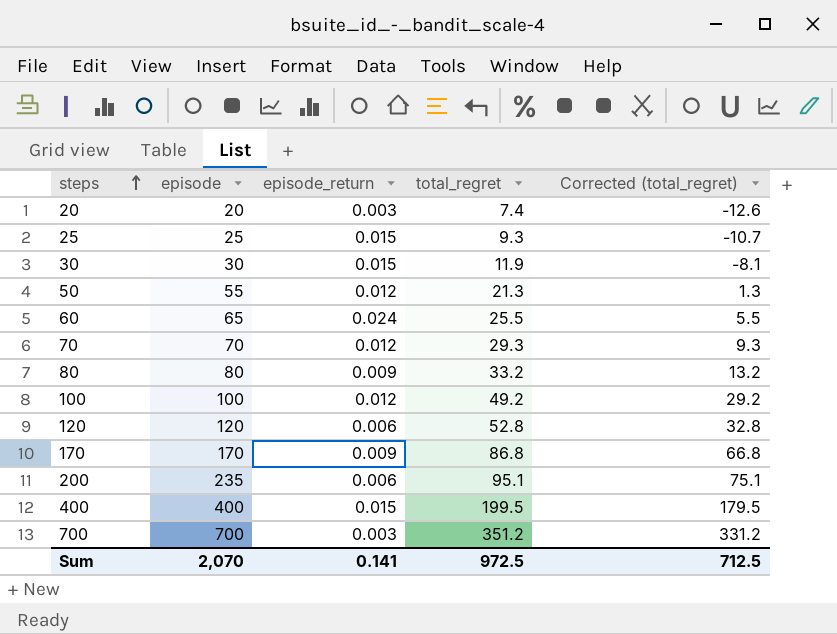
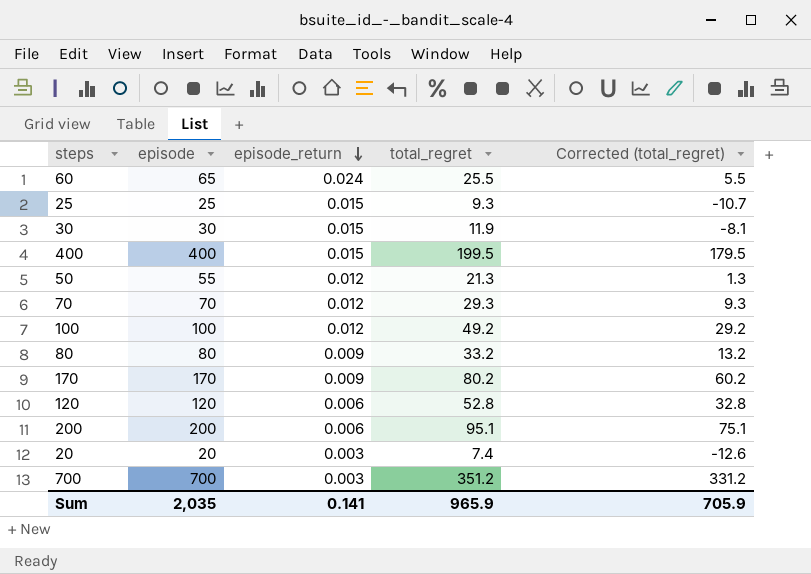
row order: steps ascending -> episode_return descending
170 | total_regret: 86.8 -> 80.2
170 | Corrected (total_regret): 66.8 -> 60.2
200 | episode: 235 -> 200
Sum | episode: 2,070 -> 2,035
Sum | total_regret: 972.5 -> 965.9
Sum | Corrected (total_regret): 712.5 -> 705.9

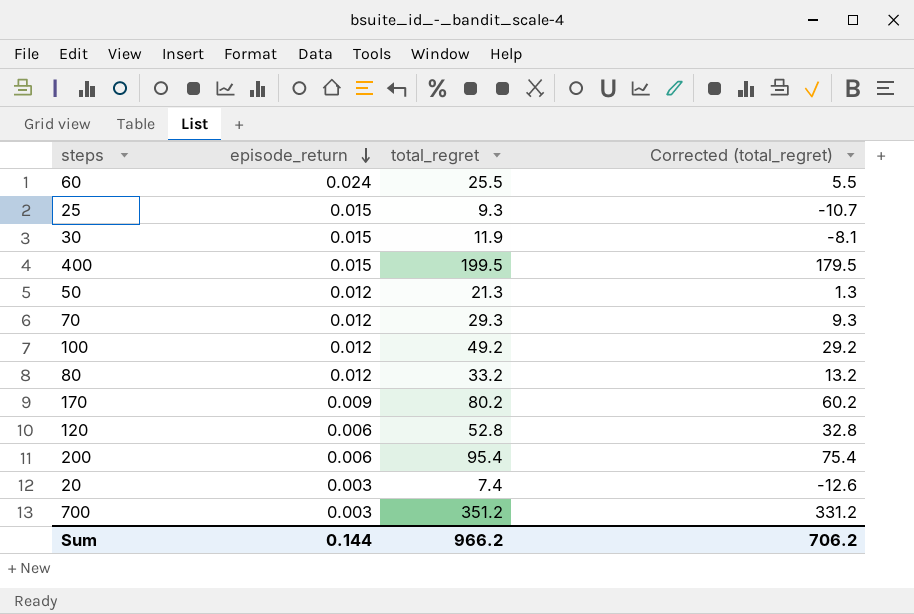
column episode | position: 2 -> none
80 | episode_return: 0.009 -> 0.012
200 | total_regret: 95.1 -> 95.4
200 | Corrected (total_regret): 75.1 -> 75.4
Sum | episode_return: 0.141 -> 0.144
Sum | total_regret: 965.9 -> 966.2
Sum | Corrected (total_regret): 705.9 -> 706.2

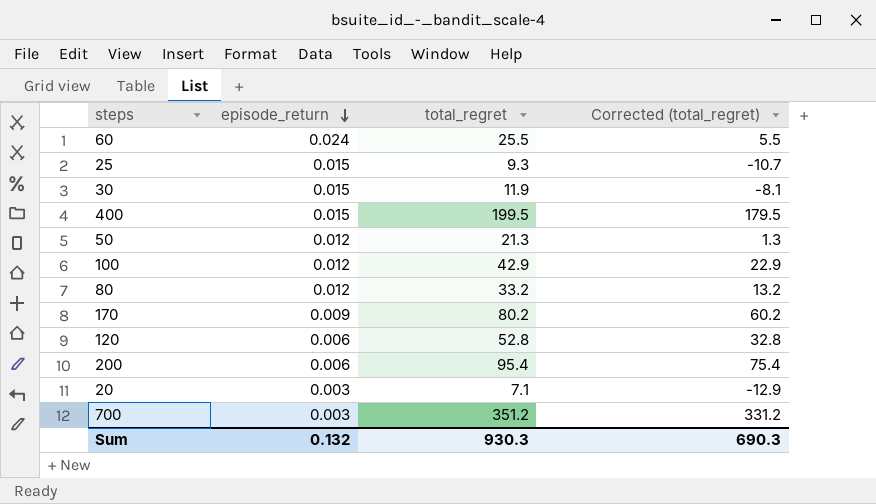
row 70: 0.012 | 29.3 | 9.3 -> none
100 | total_regret: 49.2 -> 42.9
100 | Corrected (total_regret): 29.2 -> 22.9
20 | total_regret: 7.4 -> 7.1
20 | Corrected (total_regret): -12.6 -> -12.9
Sum | episode_return: 0.144 -> 0.132
Sum | total_regret: 966.2 -> 930.3
Sum | Corrected (total_regret): 706.2 -> 690.3

